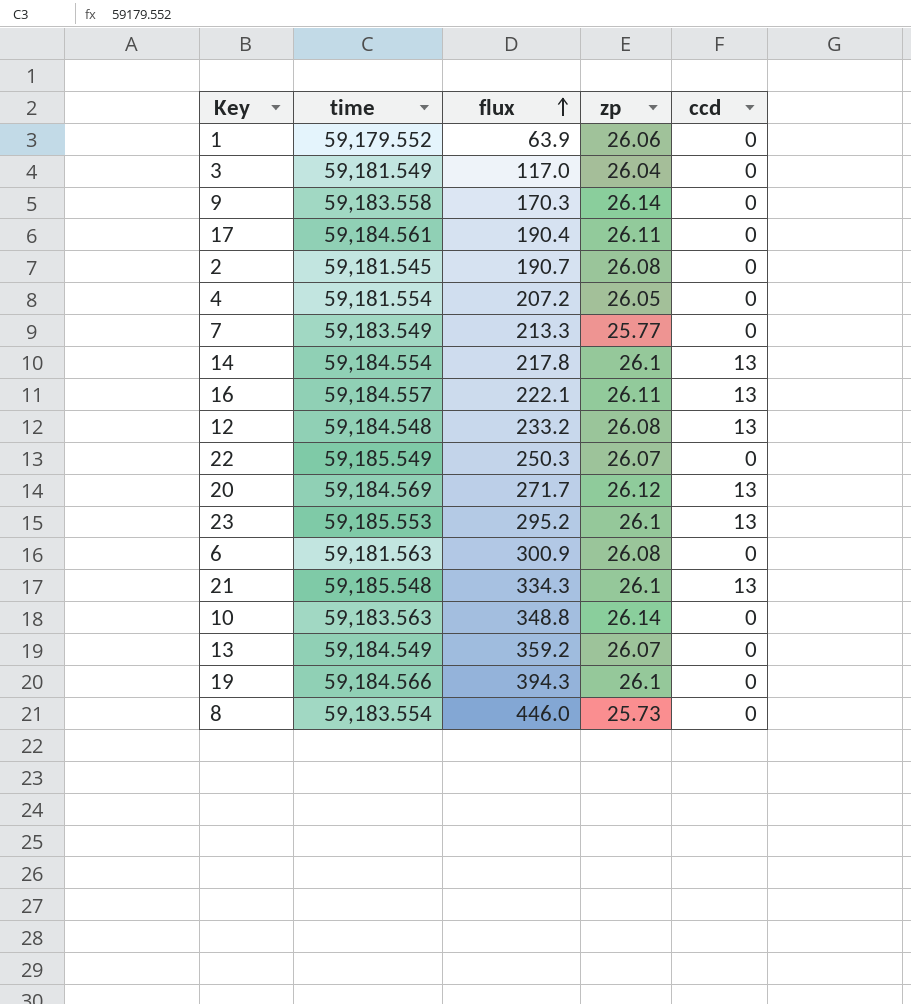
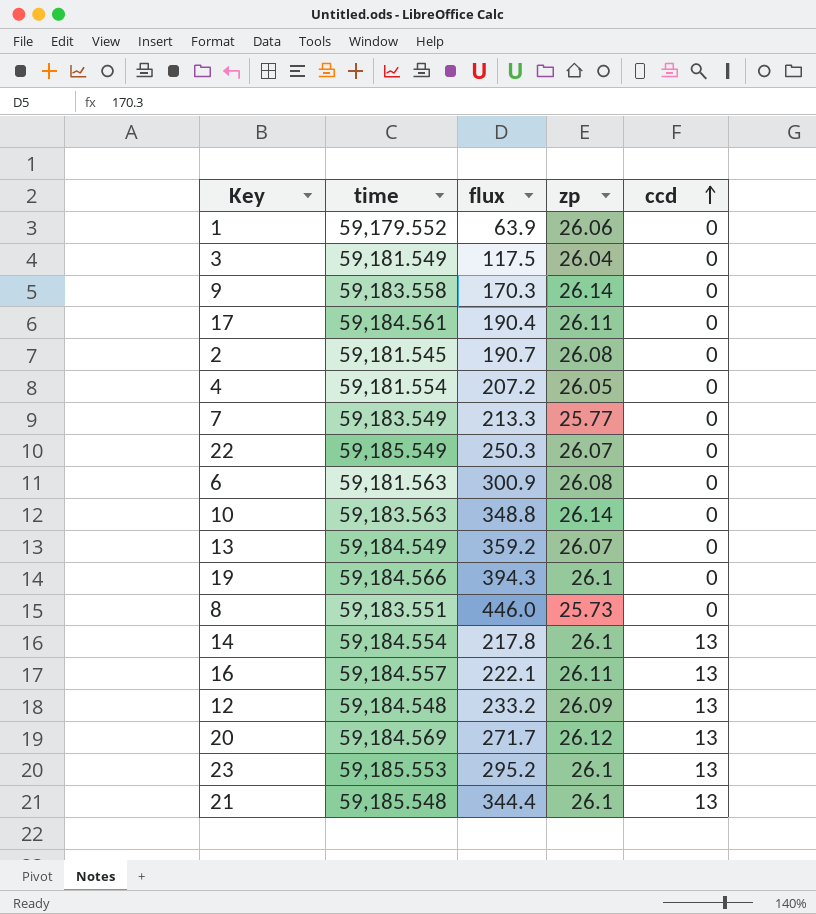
row order: flux ascending -> ccd ascending
3 | flux: 117.0 -> 117.5
8 | time: 59,183.554 -> 59,183.551
12 | zp: 26.08 -> 26.09
21 | flux: 334.3 -> 344.4

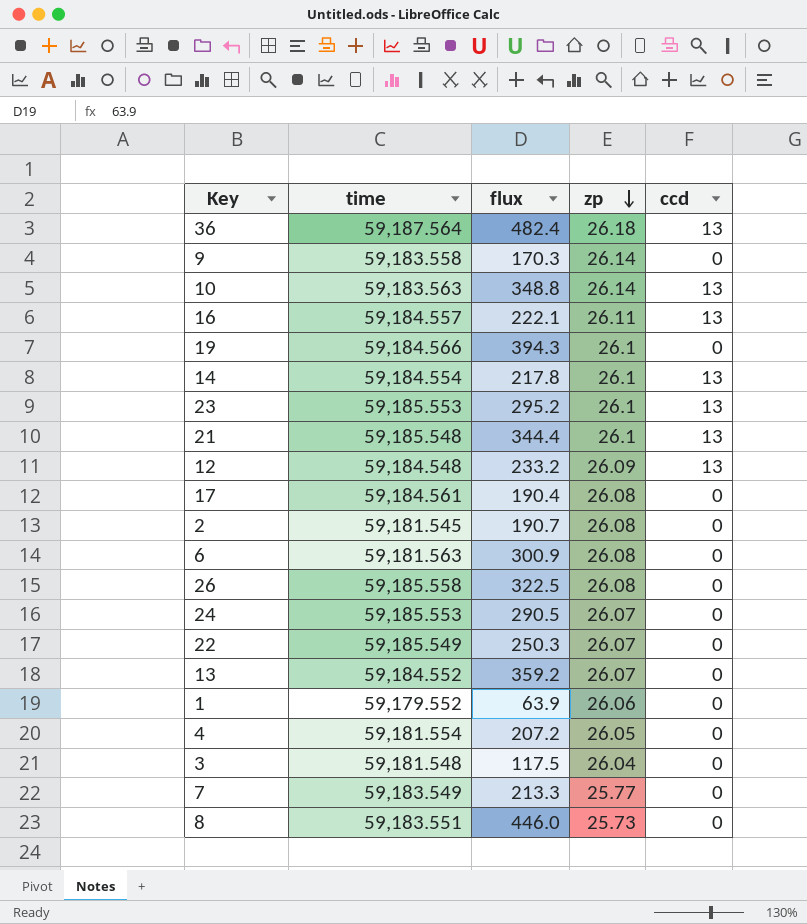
row order: ccd ascending -> zp descending
row 20: 59,184.569 | 271.7 | 26.12 | 13 -> none
row 36: none -> 59,187.564 | 482.4 | 26.18 | 13
10 | ccd: 0 -> 13
17 | zp: 26.11 -> 26.08
row 26: none -> 59,185.558 | 322.5 | 26.08 | 0
row 24: none -> 59,185.553 | 290.5 | 26.07 | 0
13 | time: 59,184.549 -> 59,184.552
3 | time: 59,181.549 -> 59,181.548

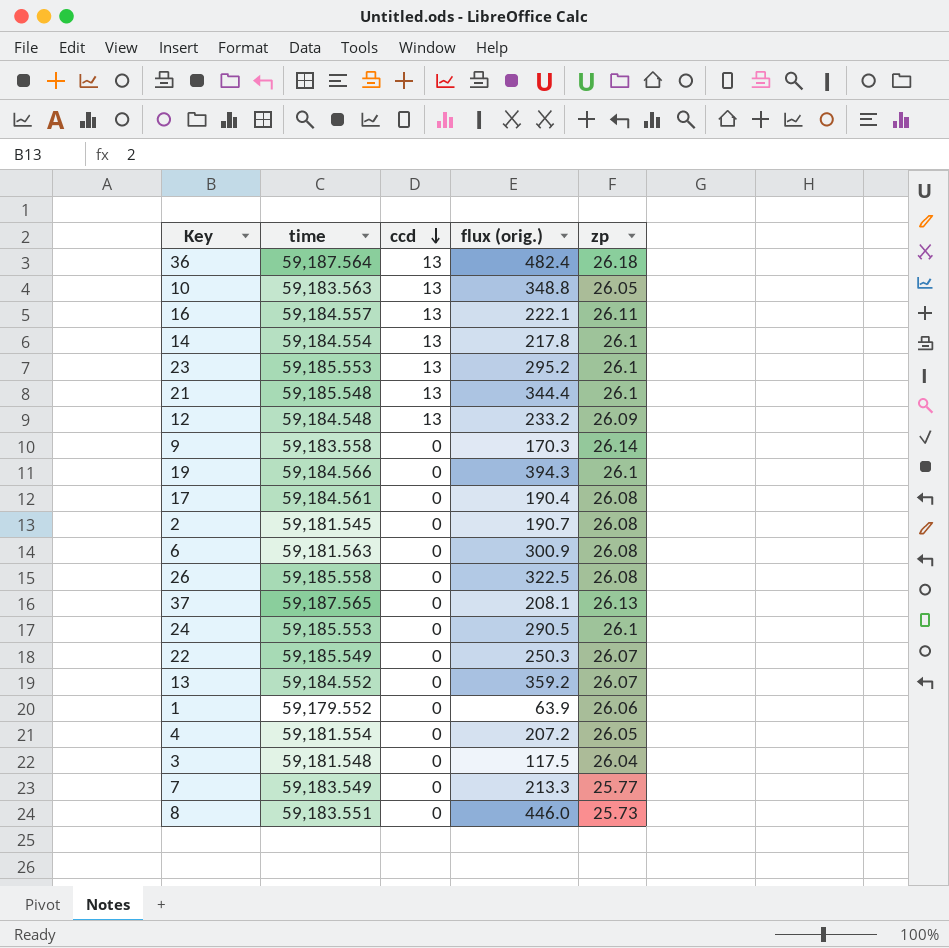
row order: zp descending -> ccd descending
column ccd | position: 5 -> 3
column name: flux -> flux (orig.)
10 | zp: 26.14 -> 26.05
row 37: none -> 59,187.565 | 0 | 208.1 | 26.13
24 | zp: 26.07 -> 26.1

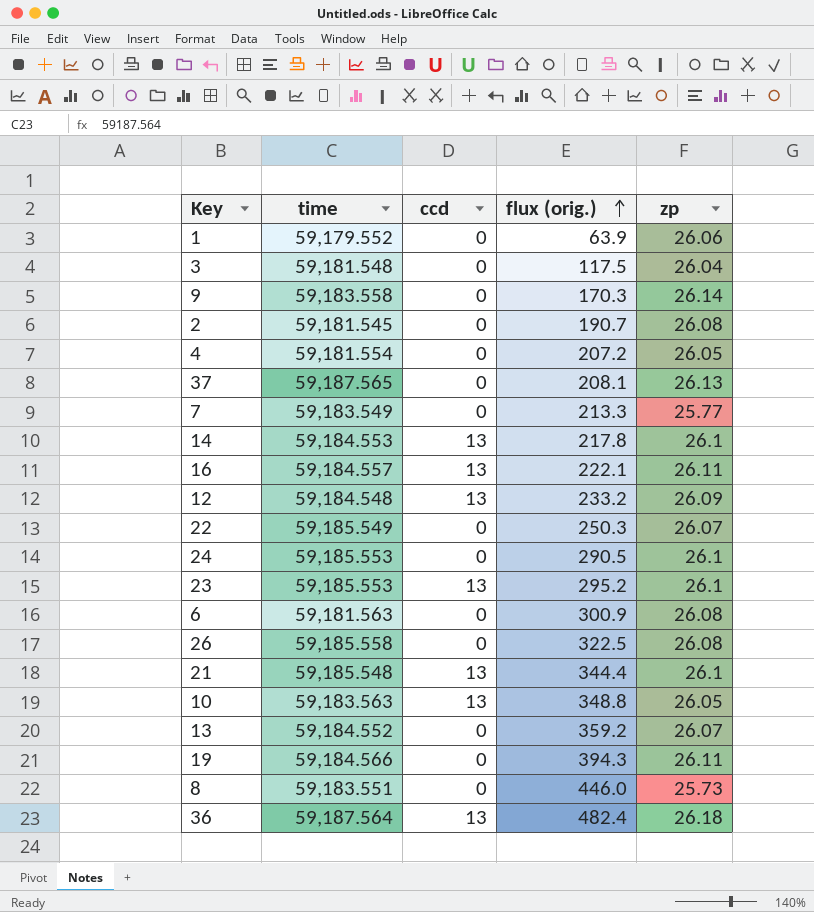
row order: ccd descending -> flux (orig.) ascending
row 17: 59,184.561 | 0 | 190.4 | 26.08 -> none
14 | time: 59,184.554 -> 59,184.553
19 | zp: 26.1 -> 26.11

